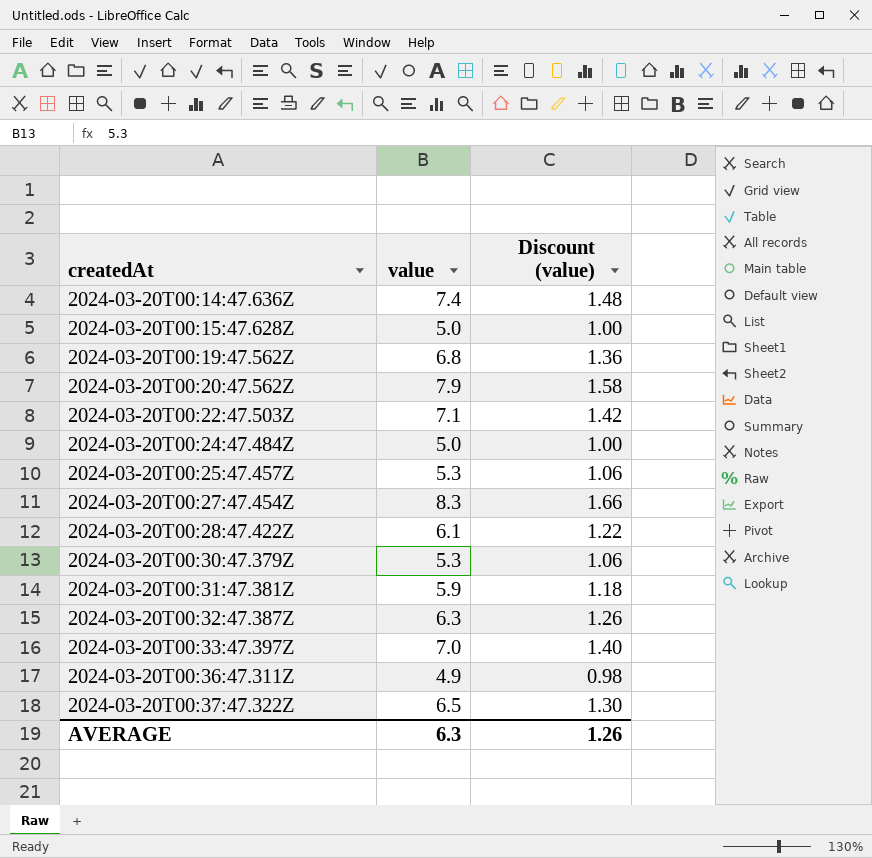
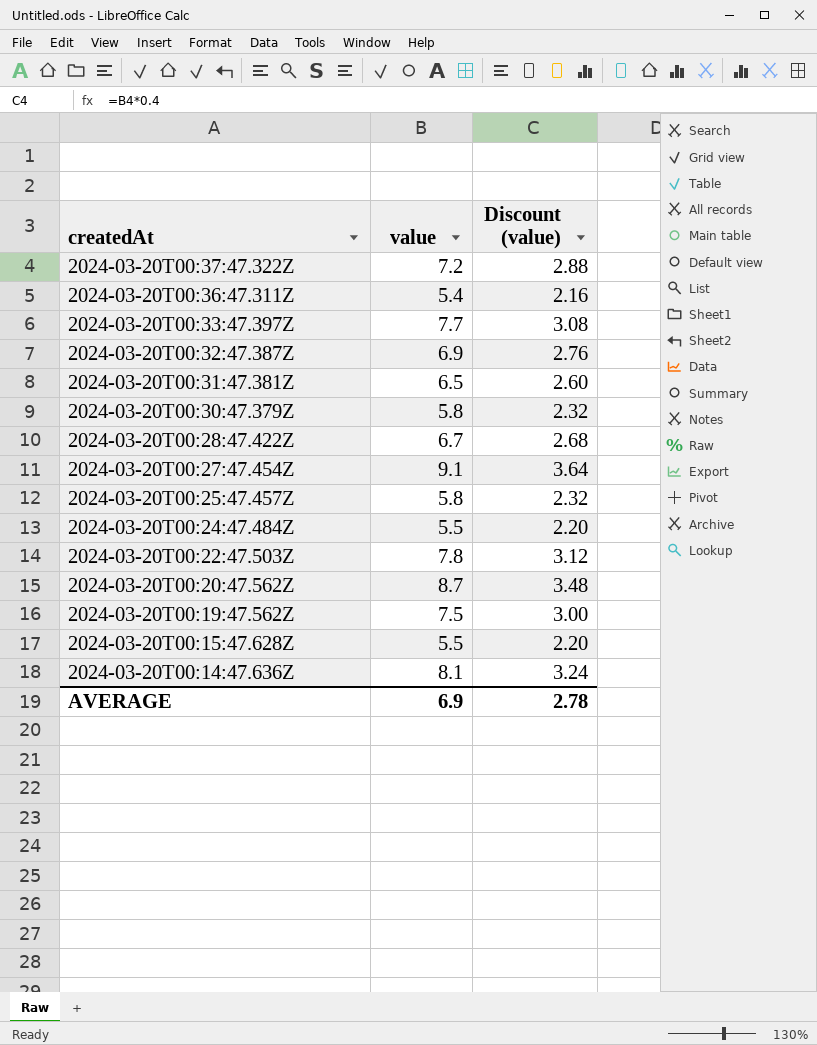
row order: createdAt ascending -> createdAt descending
column Discount (value) | formula: [value] * 0.2 -> [value] * 0.4
2024-03-20T00:37:47.322Z | value: 6.5 -> 7.2
2024-03-20T00:36:47.311Z | value: 4.9 -> 5.4
2024-03-20T00:33:47.397Z | value: 7.0 -> 7.7
2024-03-20T00:32:47.387Z | value: 6.3 -> 6.9
2024-03-20T00:31:47.381Z | value: 5.9 -> 6.5
2024-03-20T00:30:47.379Z | value: 5.3 -> 5.8
2024-03-20T00:28:47.422Z | value: 6.1 -> 6.7
2024-03-20T00:27:47.454Z | value: 8.3 -> 9.1
2024-03-20T00:25:47.457Z | value: 5.3 -> 5.8
2024-03-20T00:24:47.484Z | value: 5.0 -> 5.5
2024-03-20T00:22:47.503Z | value: 7.1 -> 7.8
2024-03-20T00:20:47.562Z | value: 7.9 -> 8.7
2024-03-20T00:19:47.562Z | value: 6.8 -> 7.5
2024-03-20T00:15:47.628Z | value: 5.0 -> 5.5
2024-03-20T00:14:47.636Z | value: 7.4 -> 8.1
AVERAGE | value: 6.3 -> 6.9
AVERAGE | Discount (value): 1.26 -> 2.78

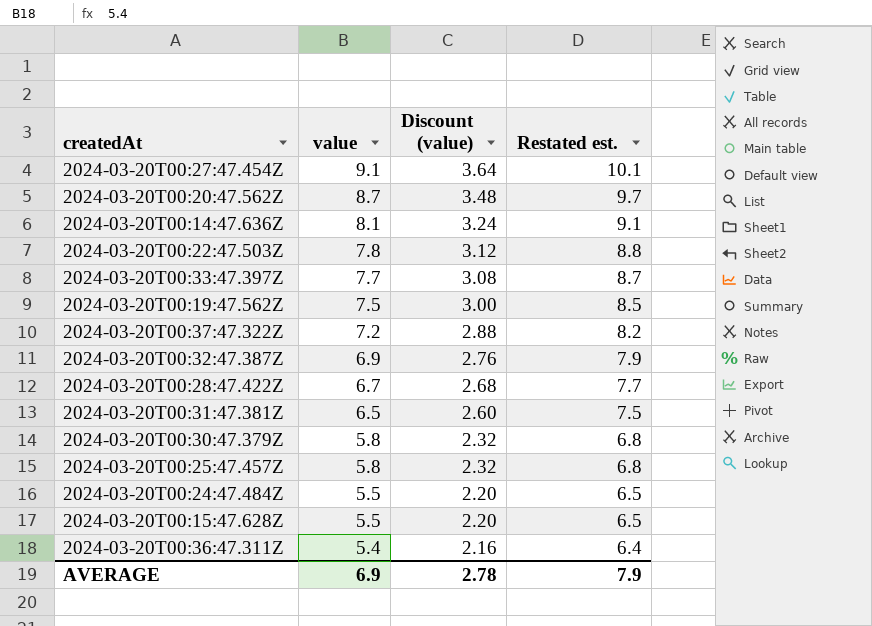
row order: createdAt descending -> value descending
column Restated est. | formula: none -> [value] + 1

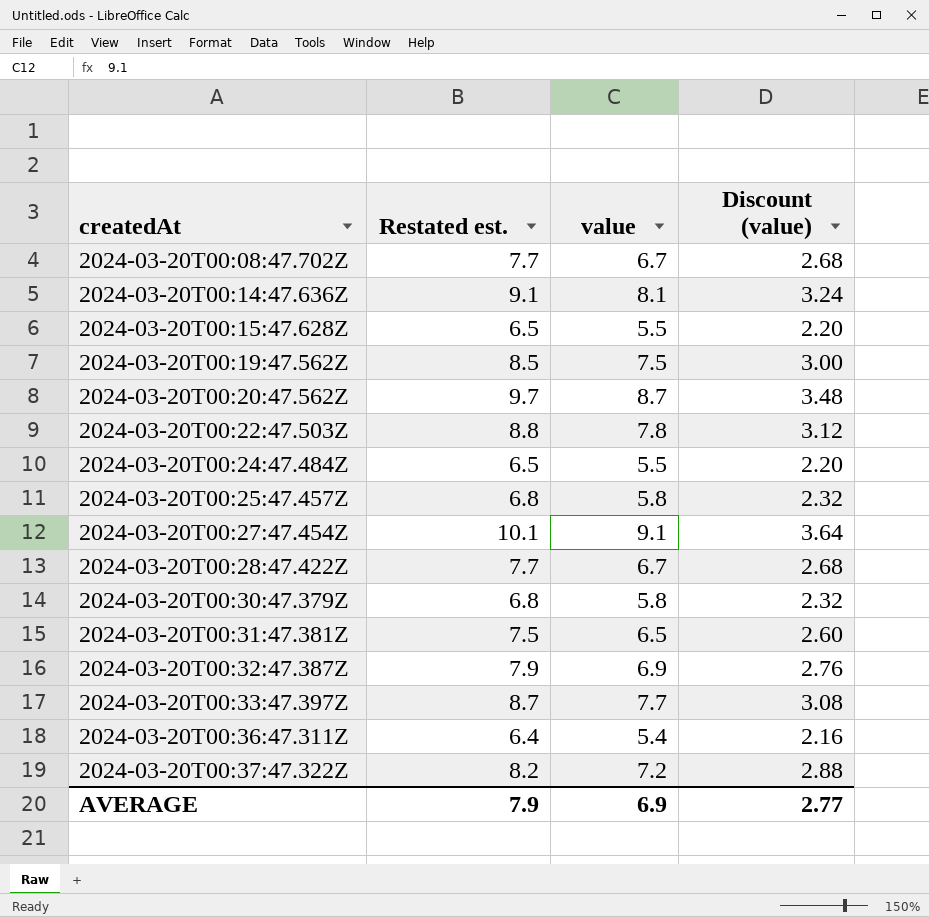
row order: value descending -> createdAt ascending
column Restated est. | position: 4 -> 2
row 2024-03-20T00:08:47.702Z: none -> 7.7 | 6.7 | 2.68
AVERAGE | Discount (value): 2.78 -> 2.77

